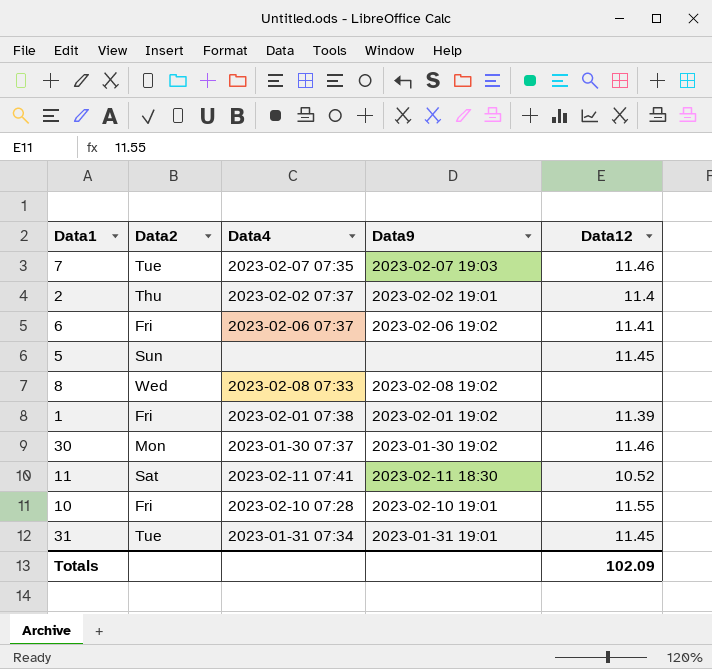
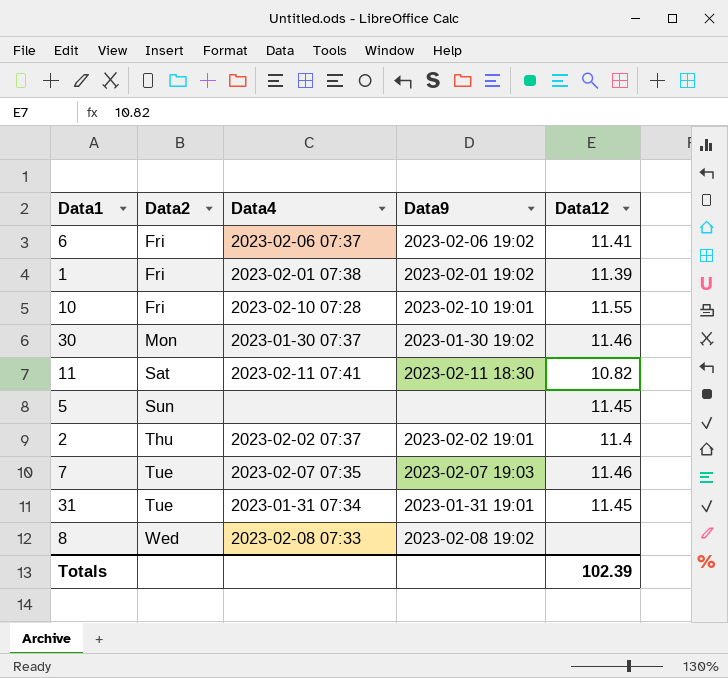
row order: none -> Data2 ascending
11 | Data12: 10.52 -> 10.82
Totals | Data12: 102.09 -> 102.39

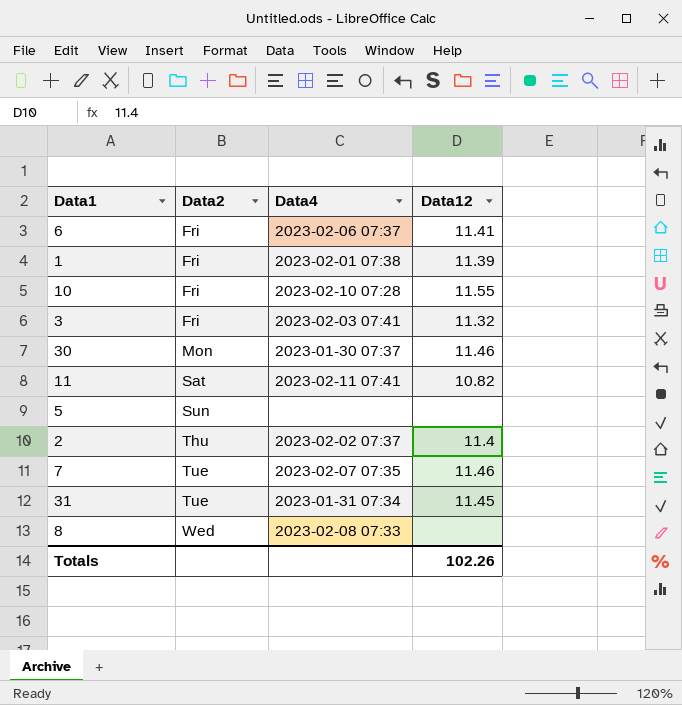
column Data9 | position: 4 -> none
row 3: none -> Fri | 2023-02-03 07:41 | 11.32
5 | Data12: 11.45 -> none
Totals | Data12: 102.39 -> 102.26

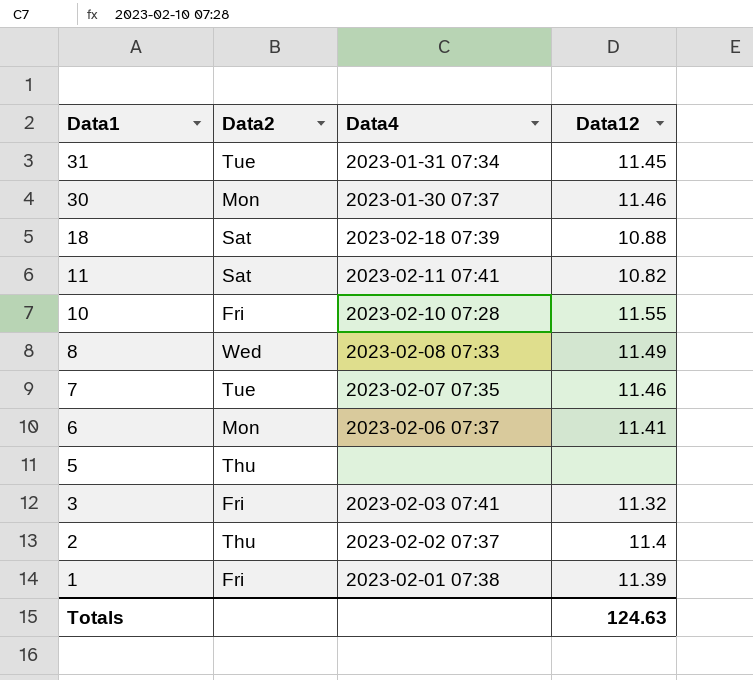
row order: Data2 ascending -> Data1 descending
row 18: none -> Sat | 2023-02-18 07:39 | 10.88
8 | Data12: none -> 11.49
6 | Data2: Fri -> Mon
5 | Data2: Sun -> Thu
Totals | Data12: 102.26 -> 124.63

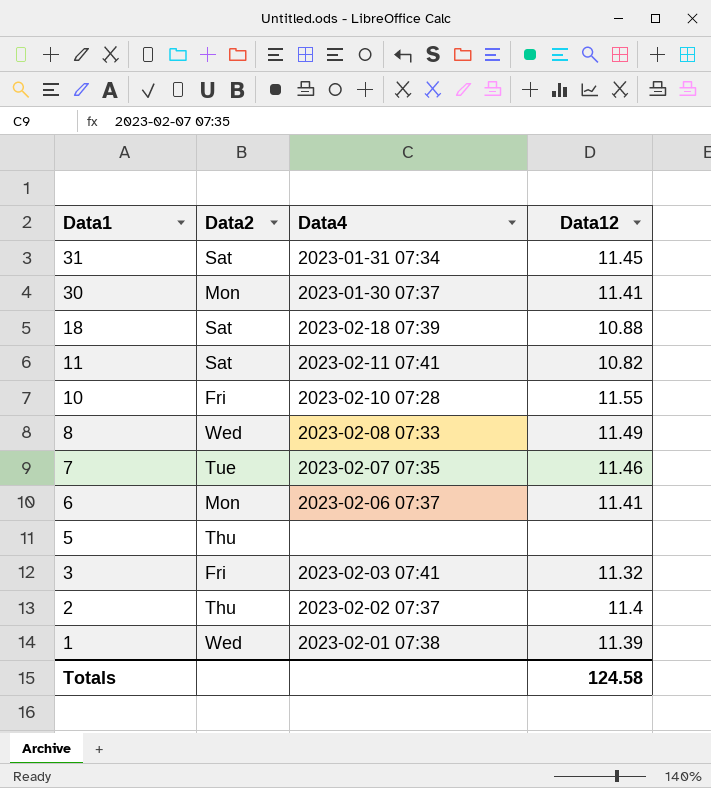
31 | Data2: Tue -> Sat
30 | Data12: 11.46 -> 11.41
1 | Data2: Fri -> Wed
Totals | Data12: 124.63 -> 124.58

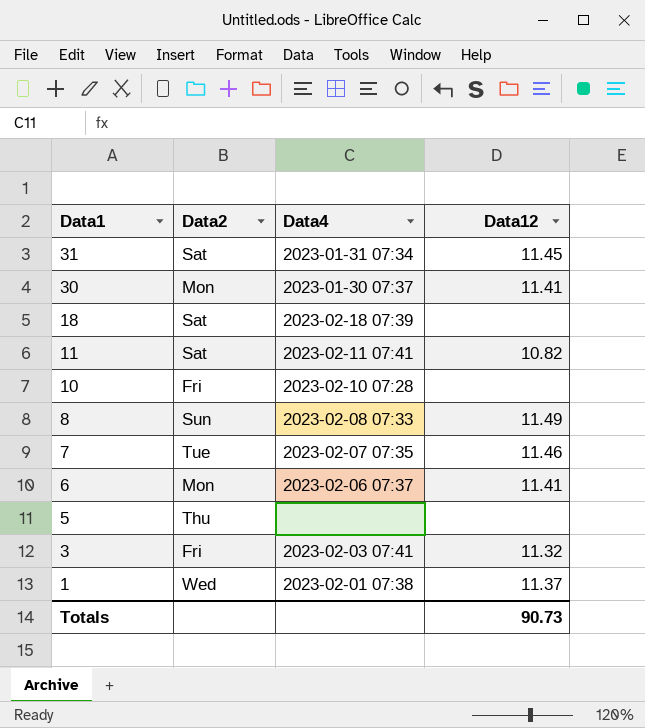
row 2: Thu | 2023-02-02 07:37 | 11.4 -> none
18 | Data12: 10.88 -> none
10 | Data12: 11.55 -> none
8 | Data2: Wed -> Sun
1 | Data12: 11.39 -> 11.37
Totals | Data12: 124.58 -> 90.73

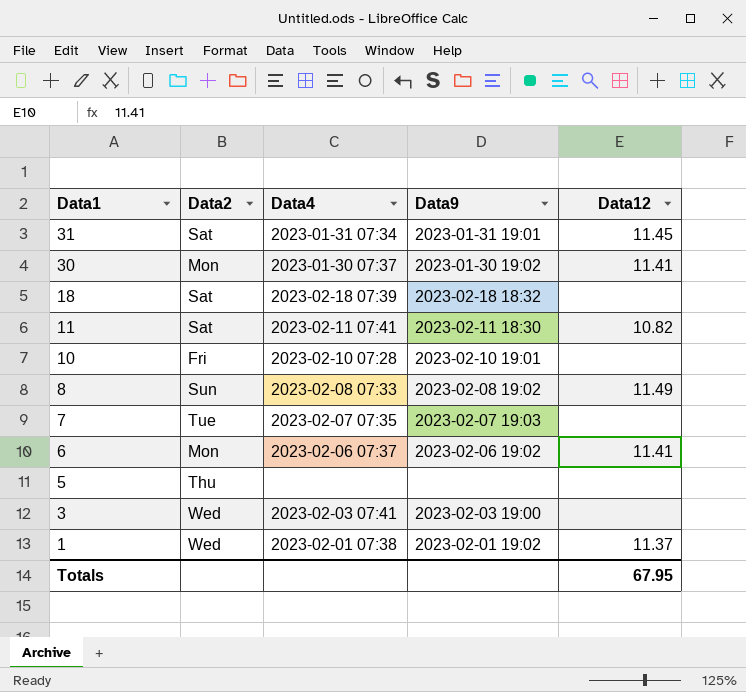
column Data9 | position: none -> 4
7 | Data12: 11.46 -> none
3 | Data2: Fri -> Wed
3 | Data12: 11.32 -> none
Totals | Data12: 90.73 -> 67.95

